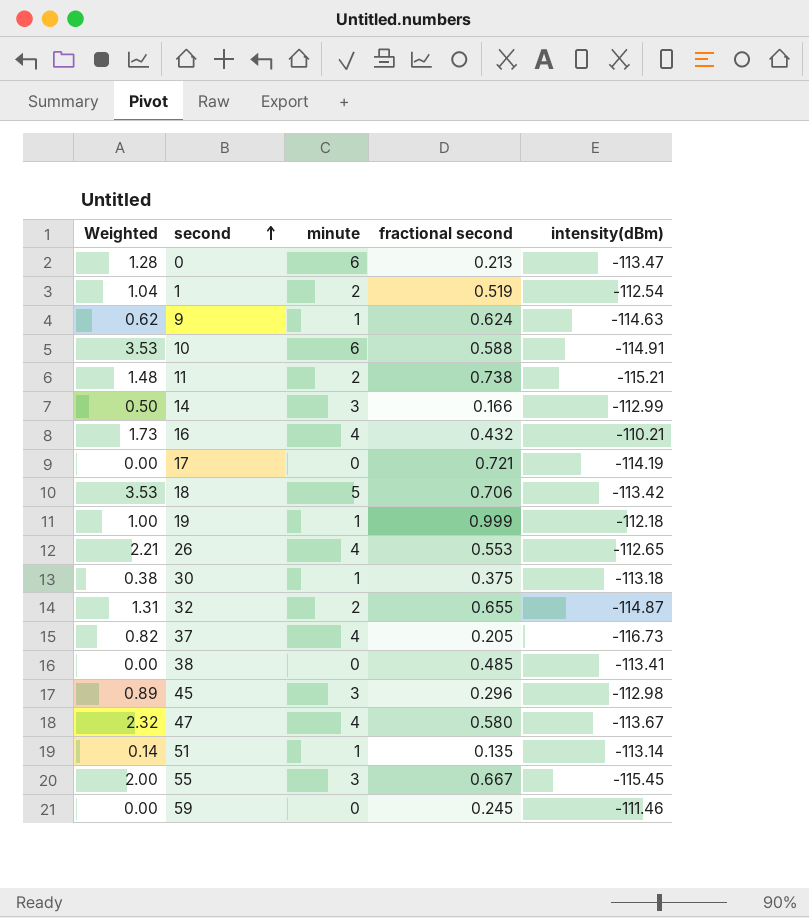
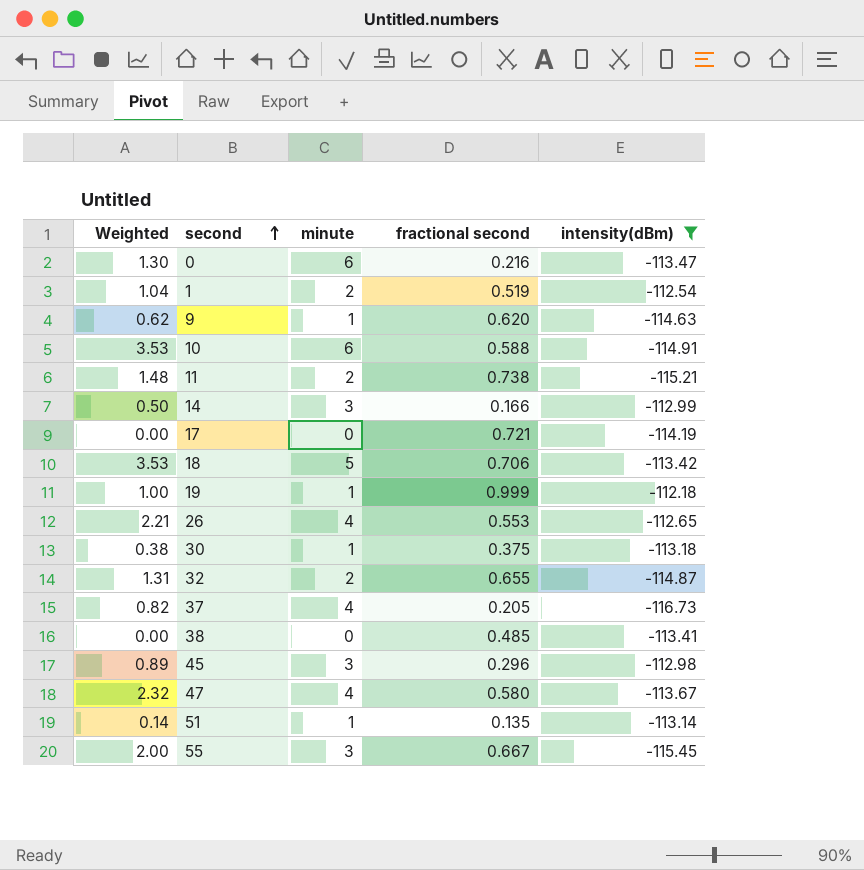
filter: none -> intensity(dBm) <= -112.18
0 | Weighted: 1.28 -> 1.30
0 | fractional second: 0.213 -> 0.216
9 | fractional second: 0.624 -> 0.620

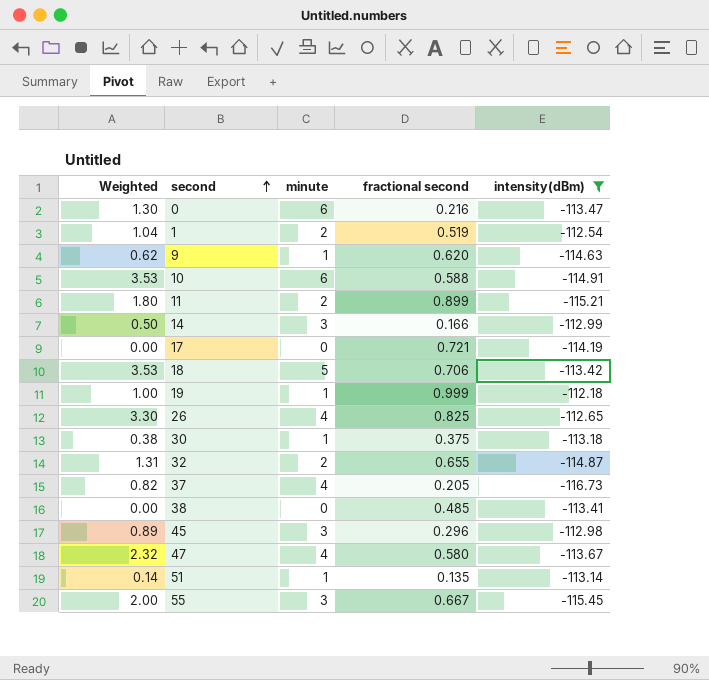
11 | Weighted: 1.48 -> 1.80
11 | fractional second: 0.738 -> 0.899
26 | Weighted: 2.21 -> 3.30
26 | fractional second: 0.553 -> 0.825

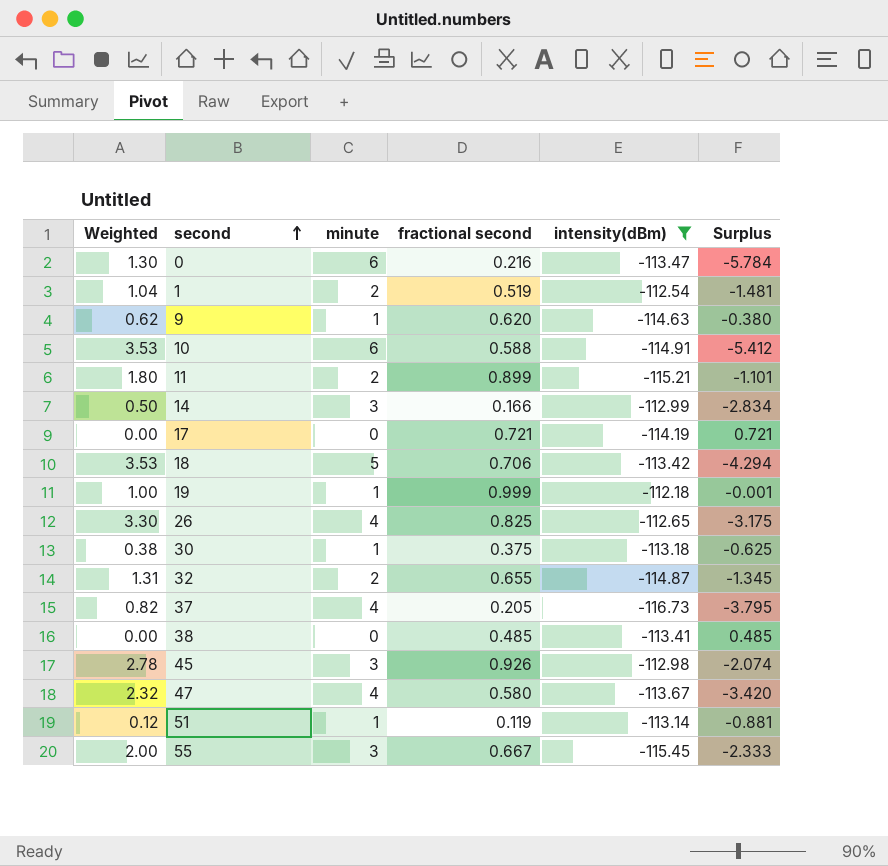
column Surplus | formula: none -> [fractional second] - [minute]
45 | Weighted: 0.89 -> 2.78
45 | fractional second: 0.296 -> 0.926
51 | Weighted: 0.14 -> 0.12
51 | fractional second: 0.135 -> 0.119

